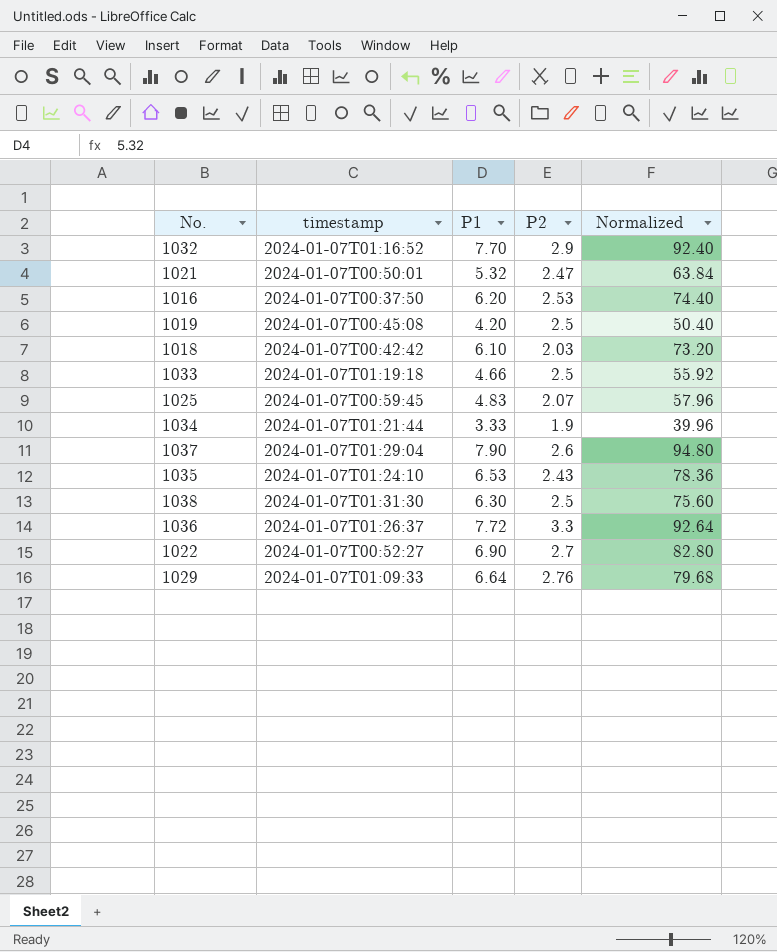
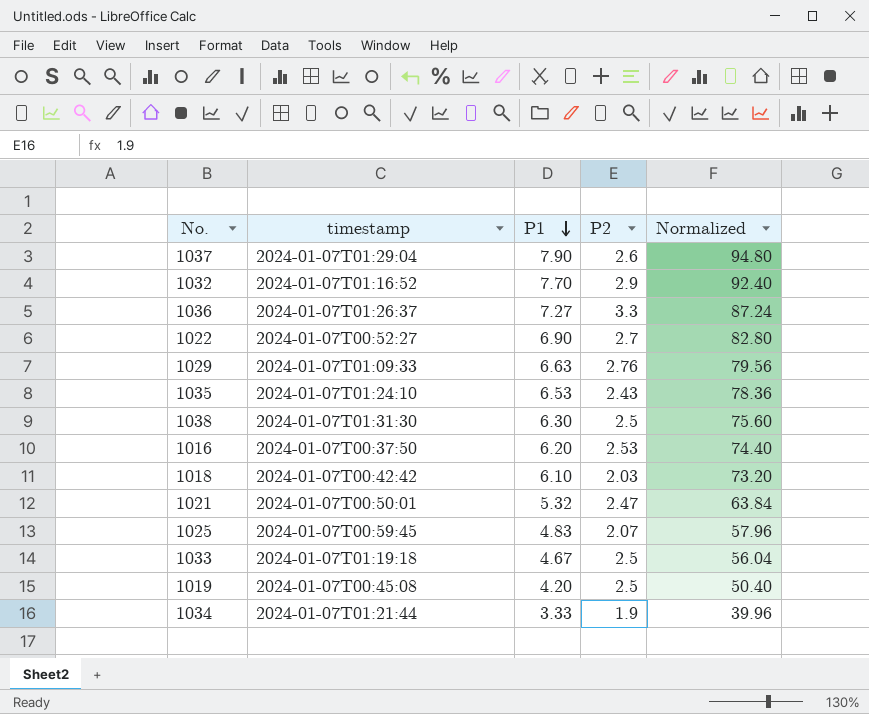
row order: none -> P1 descending
1036 | P1: 7.72 -> 7.27
1036 | Normalized: 92.64 -> 87.24
1029 | P1: 6.64 -> 6.63
1029 | Normalized: 79.68 -> 79.56
1033 | P1: 4.66 -> 4.67
1033 | Normalized: 55.92 -> 56.04

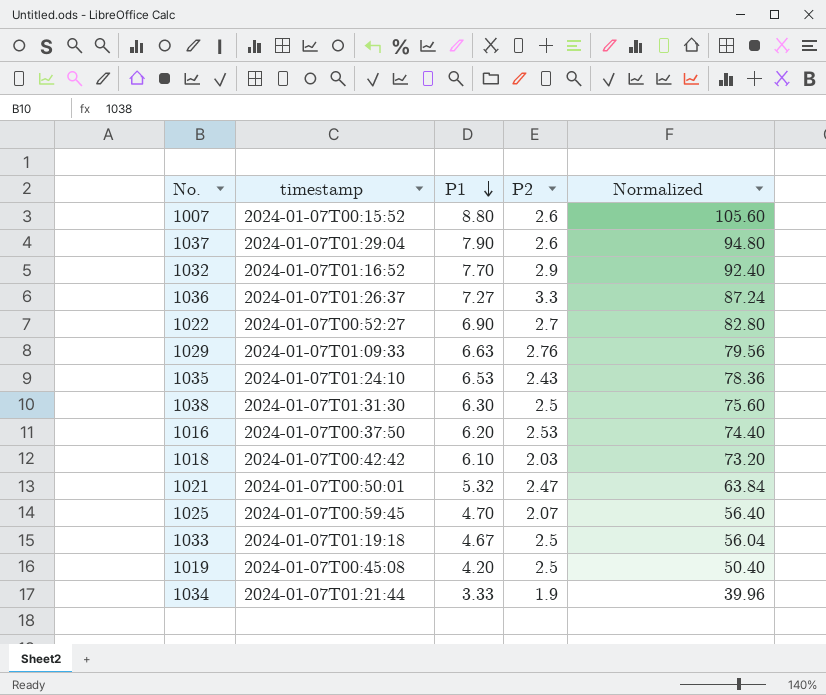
row 1007: none -> 2024-01-07T00:15:52 | 8.80 | 2.6 | 105.60
1025 | P1: 4.83 -> 4.70
1025 | Normalized: 57.96 -> 56.40

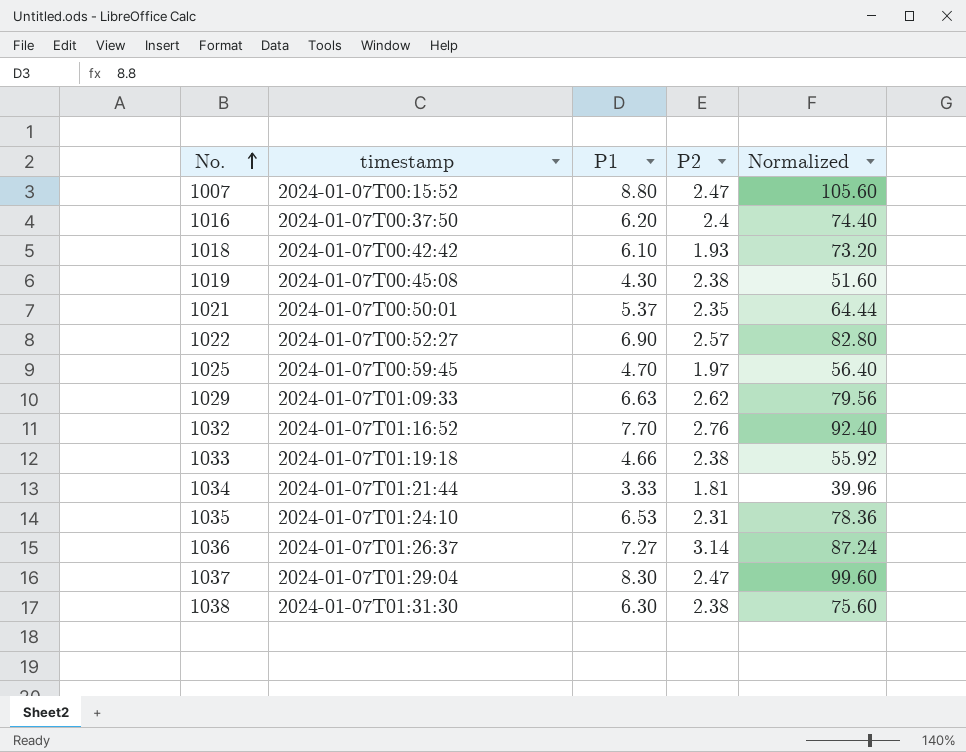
row order: P1 descending -> No. ascending
1007 | P2: 2.6 -> 2.47
1016 | P2: 2.53 -> 2.4
1018 | P2: 2.03 -> 1.93
1019 | P1: 4.20 -> 4.30
1019 | P2: 2.5 -> 2.38
1019 | Normalized: 50.40 -> 51.60
1021 | P1: 5.32 -> 5.37
1021 | P2: 2.47 -> 2.35
1021 | Normalized: 63.84 -> 64.44
1022 | P2: 2.7 -> 2.57
1025 | P2: 2.07 -> 1.97
1029 | P2: 2.76 -> 2.62
1032 | P2: 2.9 -> 2.76
1033 | P1: 4.67 -> 4.66
1033 | P2: 2.5 -> 2.38
1033 | Normalized: 56.04 -> 55.92
1034 | P2: 1.9 -> 1.81
1035 | P2: 2.43 -> 2.31
1036 | P2: 3.3 -> 3.14
1037 | P1: 7.90 -> 8.30
1037 | P2: 2.6 -> 2.47
1037 | Normalized: 94.80 -> 99.60
1038 | P2: 2.5 -> 2.38

